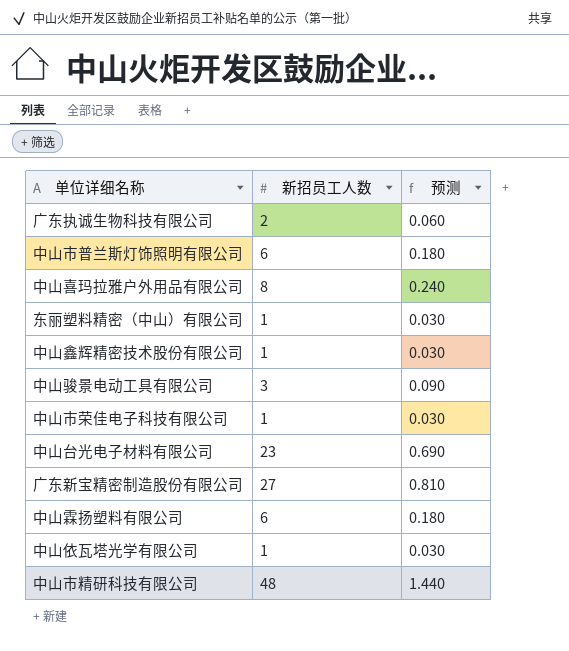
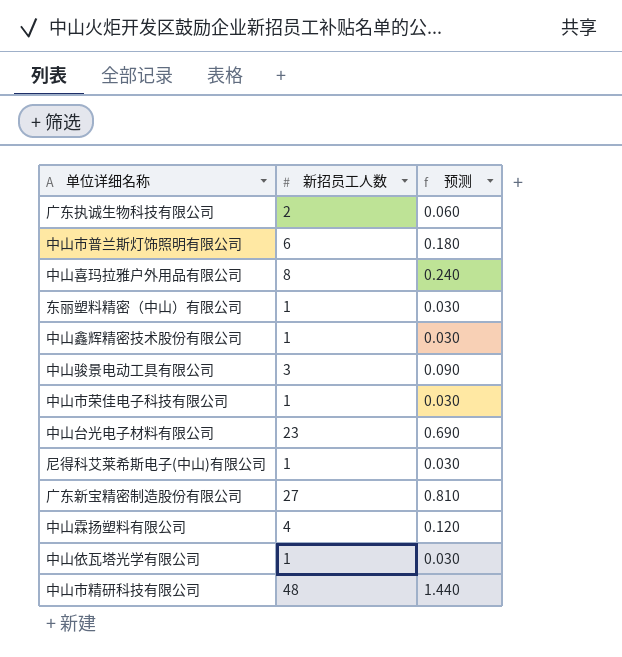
row 尼得科艾莱希斯电子(中山)有限公司: none -> 1 | 0.030
中山霖扬塑料有限公司 | 新招员工人数: 6 -> 4
中山霖扬塑料有限公司 | 预测: 0.180 -> 0.120

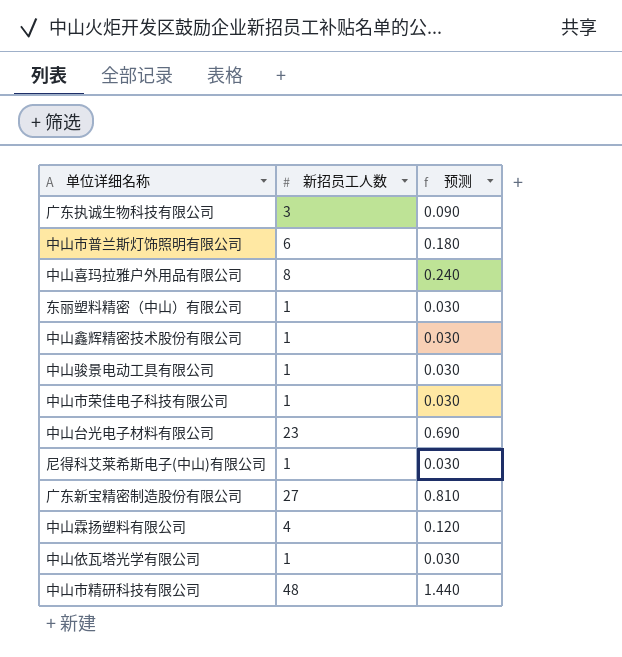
广东执诚生物科技有限公司 | 新招员工人数: 2 -> 3
广东执诚生物科技有限公司 | 预测: 0.060 -> 0.090
中山骏景电动工具有限公司 | 新招员工人数: 3 -> 1
中山骏景电动工具有限公司 | 预测: 0.090 -> 0.030

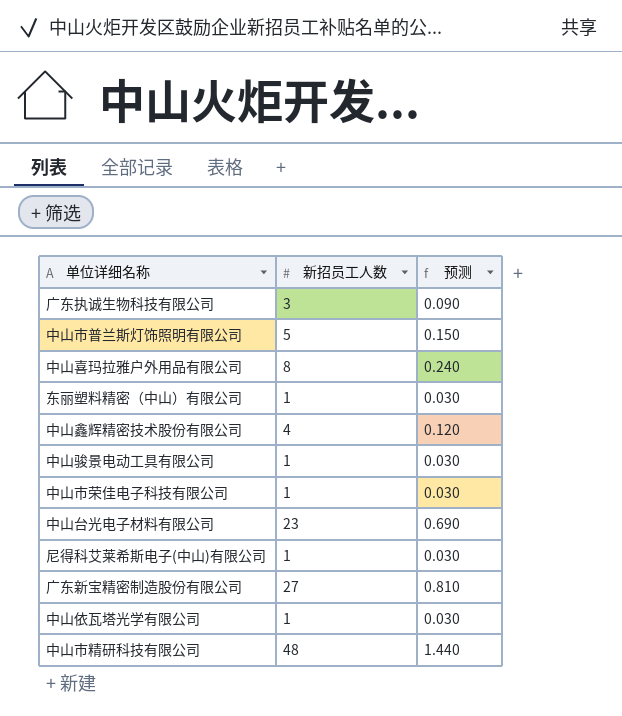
row 中山霖扬塑料有限公司: 4 | 0.120 -> none
中山市普兰斯灯饰照明有限公司 | 新招员工人数: 6 -> 5
中山市普兰斯灯饰照明有限公司 | 预测: 0.180 -> 0.150
中山鑫辉精密技术股份有限公司 | 新招员工人数: 1 -> 4
中山鑫辉精密技术股份有限公司 | 预测: 0.030 -> 0.120

